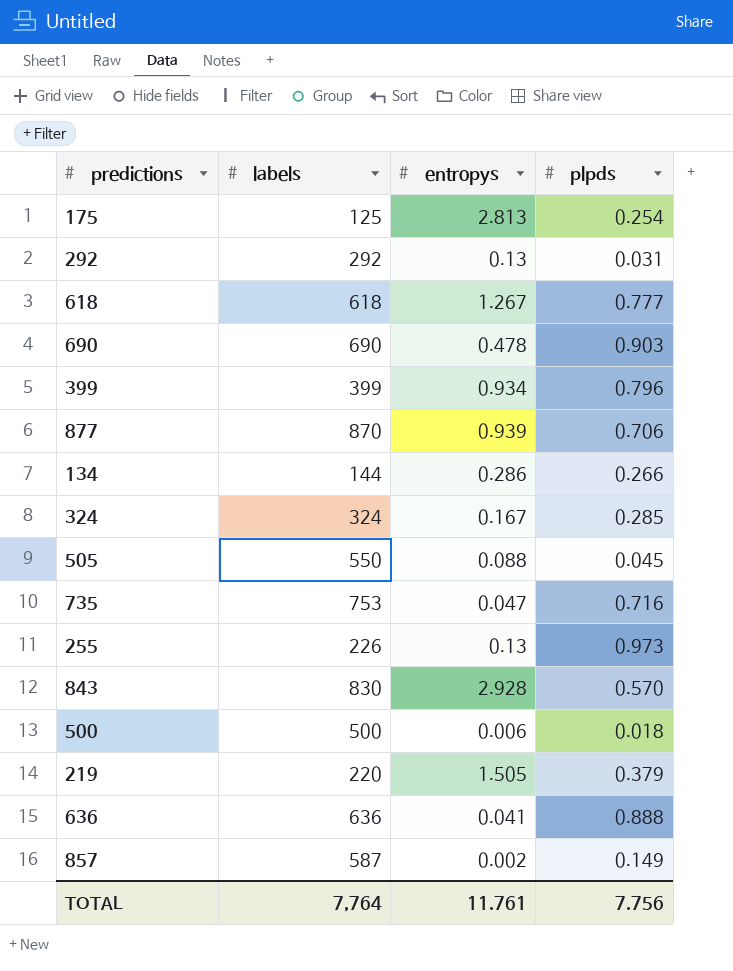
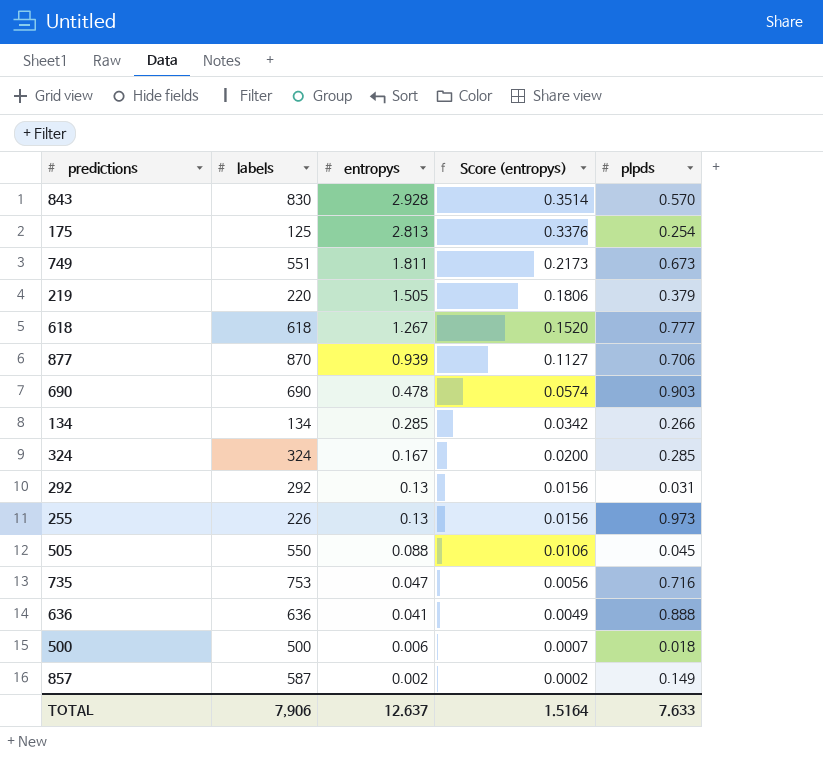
row order: none -> entropys descending
column Score (entropys) | formula: none -> [entropys] * 0.12
row 399: 399 | 0.934 | 0.796 -> none
row 749: none -> 551 | 1.811 | 0.2173 | 0.673
134 | labels: 144 -> 134
134 | entropys: 0.286 -> 0.285
TOTAL | labels: 7,764 -> 7,906
TOTAL | entropys: 11.761 -> 12.637
TOTAL | plpds: 7.756 -> 7.633

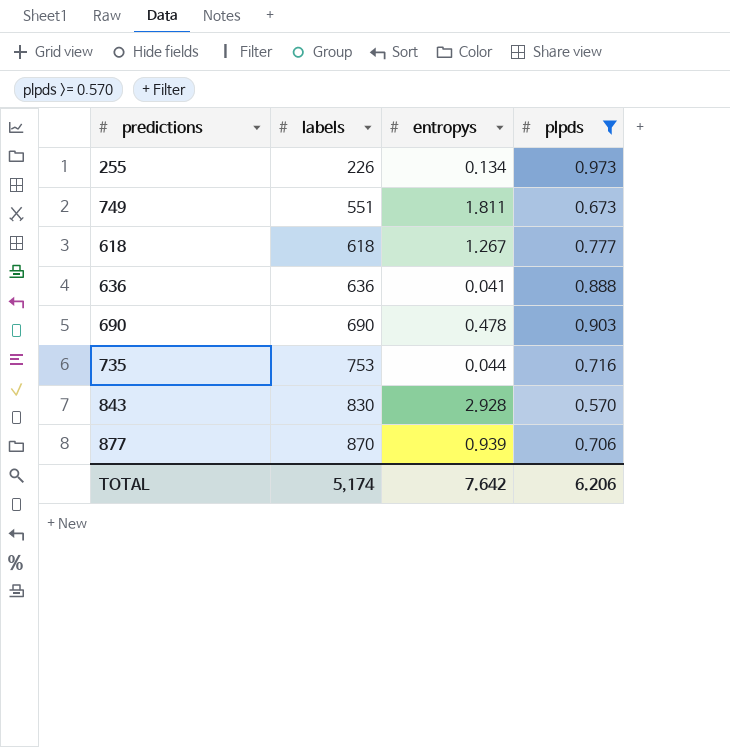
filter: none -> plpds >= 0.570
row order: entropys descending -> labels ascending
column Score (entropys) | formula: [entropys] * 0.12 -> none
255 | entropys: 0.13 -> 0.134
735 | entropys: 0.047 -> 0.044
TOTAL | labels: 7,906 -> 5,174
TOTAL | entropys: 12.637 -> 7.642
TOTAL | plpds: 7.633 -> 6.206

